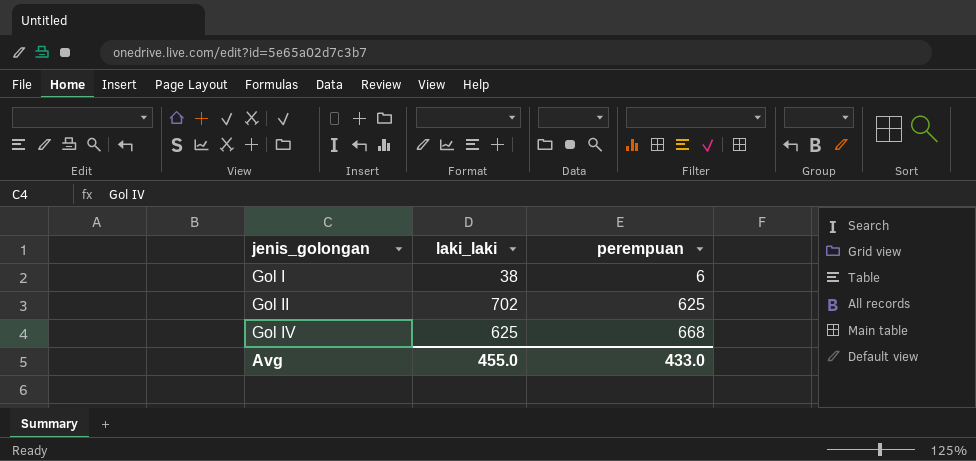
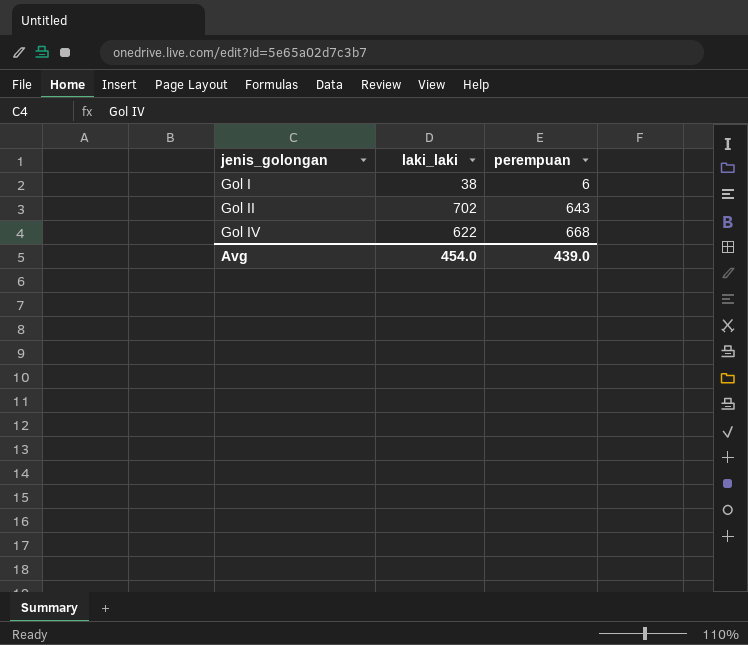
Gol II | perempuan: 625 -> 643
Gol IV | laki_laki: 625 -> 622
Avg | laki_laki: 455.0 -> 454.0
Avg | perempuan: 433.0 -> 439.0

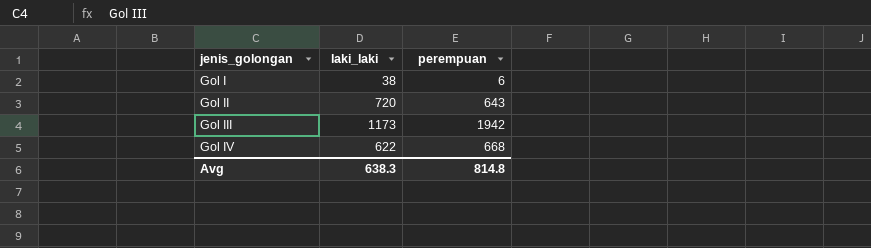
Gol II | laki_laki: 702 -> 720
row Gol III: none -> 1173 | 1942
Avg | laki_laki: 454.0 -> 638.3
Avg | perempuan: 439.0 -> 814.8

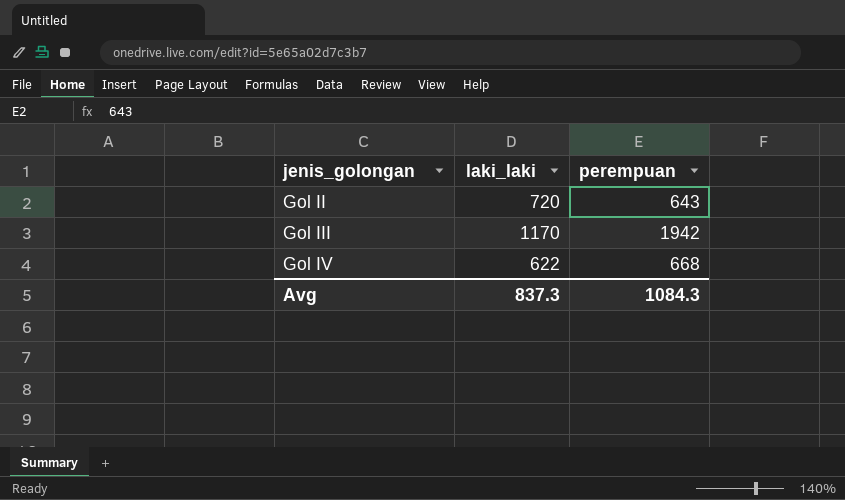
row Gol I: 38 | 6 -> none
Gol III | laki_laki: 1173 -> 1170
Avg | laki_laki: 638.3 -> 837.3
Avg | perempuan: 814.8 -> 1084.3

